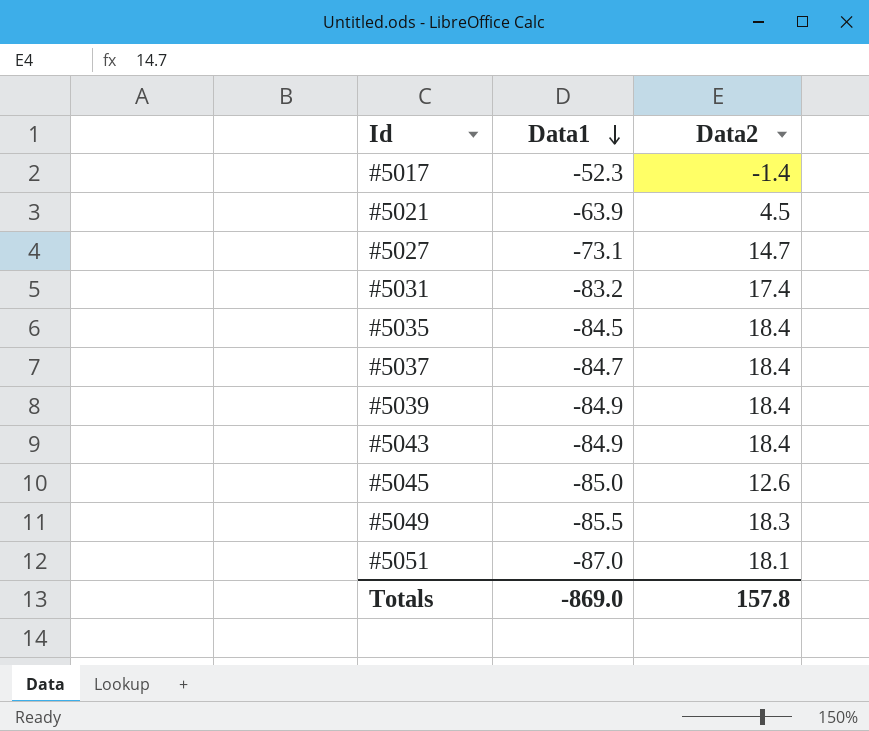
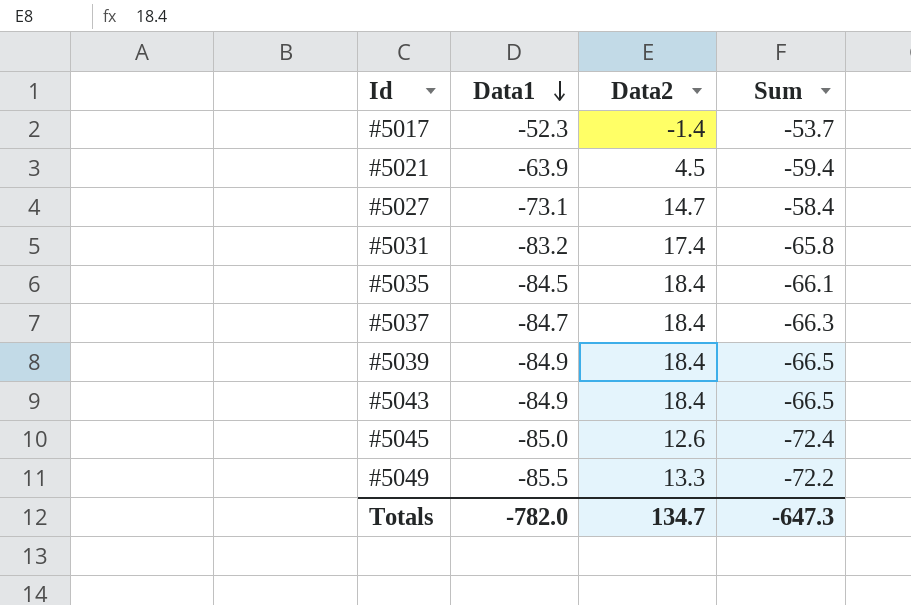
column Sum | formula: none -> [Data1] + [Data2]
row #5051: -87.0 | 18.1 -> none
#5049 | Data2: 18.3 -> 13.3
Totals | Data1: -869.0 -> -782.0
Totals | Data2: 157.8 -> 134.7

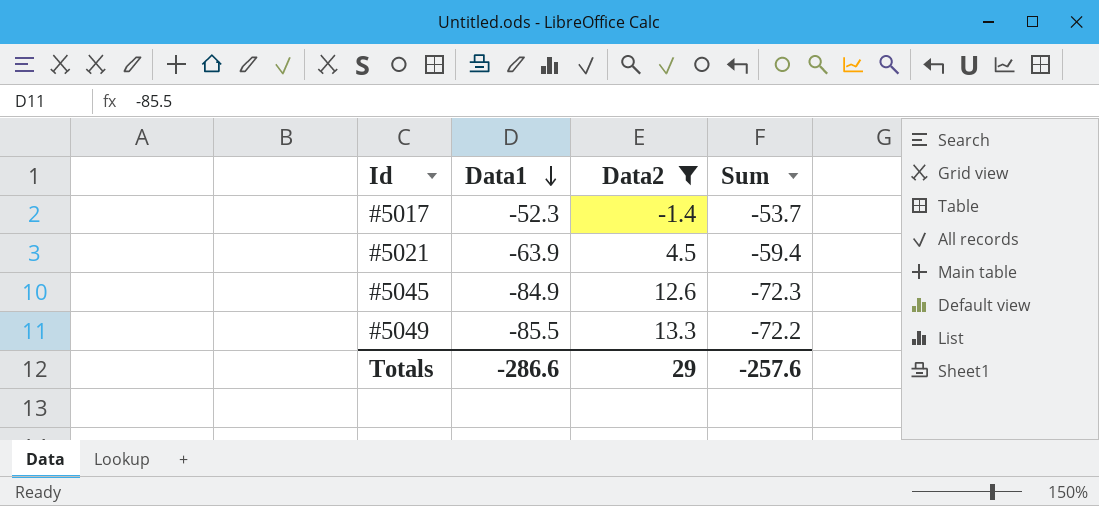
filter: none -> Data2 <= 13.3
#5045 | Data1: -85.0 -> -84.9
#5045 | Sum: -72.4 -> -72.3
Totals | Data1: -782.0 -> -286.6
Totals | Data2: 134.7 -> 29
Totals | Sum: -647.3 -> -257.6

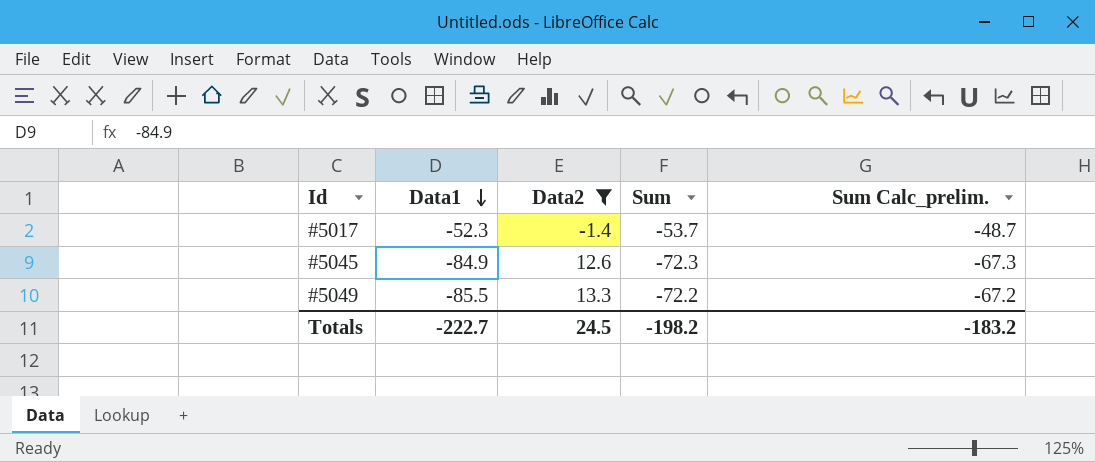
column Sum Calc_prelim. | formula: none -> [Sum] + 5
row #5021: -63.9 | 4.5 | -59.4 -> none
Totals | Data1: -286.6 -> -222.7
Totals | Data2: 29 -> 24.5
Totals | Sum: -257.6 -> -198.2

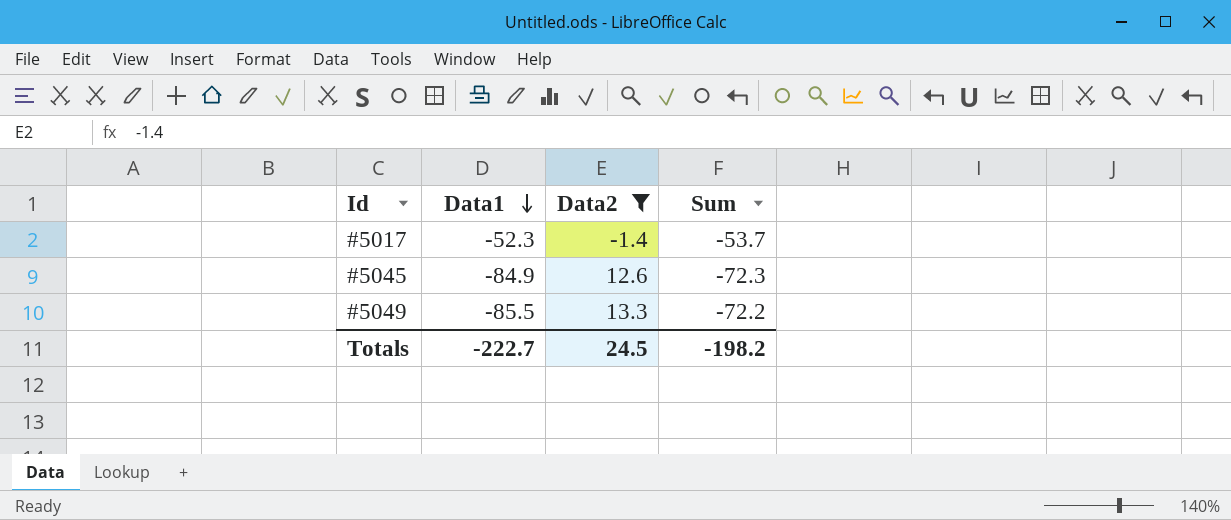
column Sum Calc_prelim. | formula: [Sum] + 5 -> none

